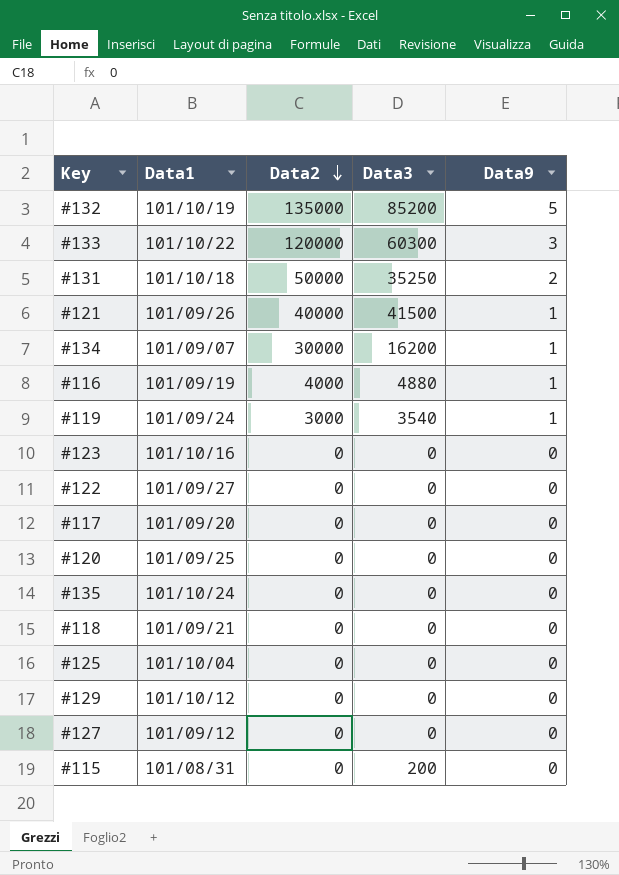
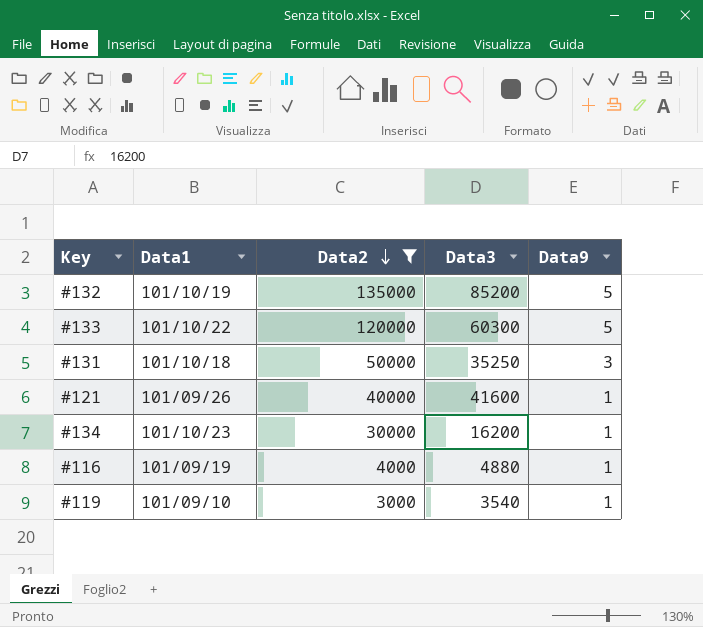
filter: none -> Data2 != 0
#133 | Data9: 3 -> 5
#131 | Data9: 2 -> 3
#121 | Data3: 41500 -> 41600
#134 | Data1: 101/09/07 -> 101/10/23
#119 | Data1: 101/09/24 -> 101/09/10

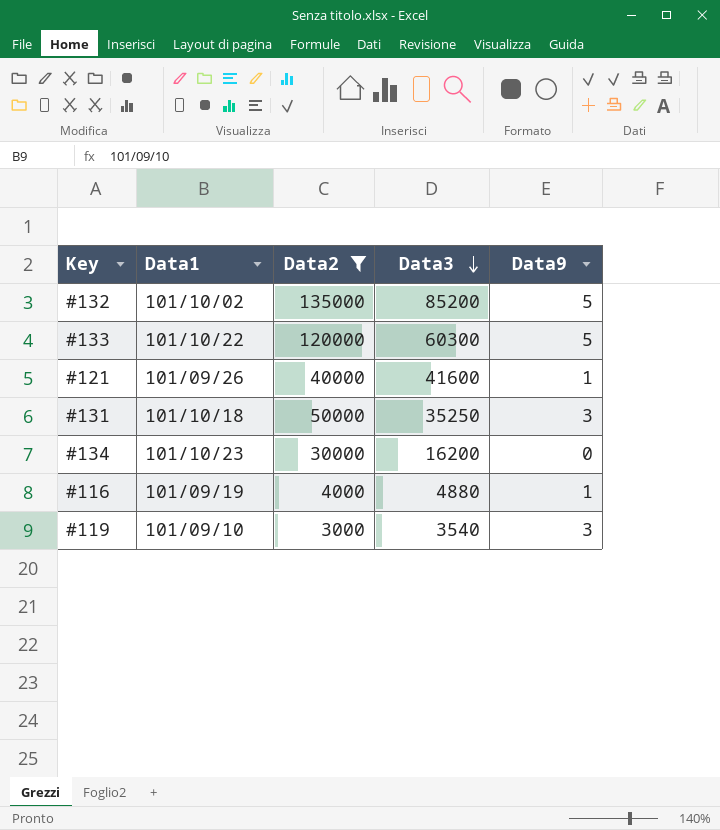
row order: Data2 descending -> Data3 descending
#132 | Data1: 101/10/19 -> 101/10/02
#134 | Data9: 1 -> 0
#119 | Data9: 1 -> 3

